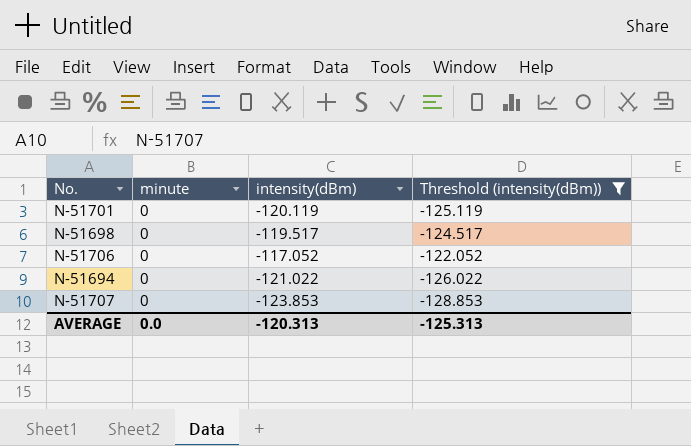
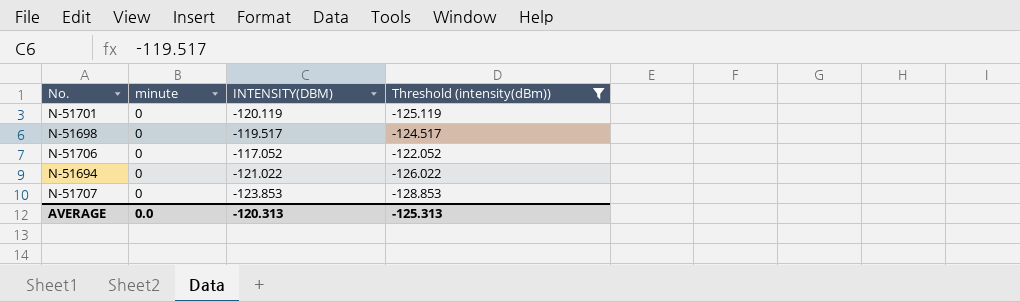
column name: intensity(dBm) -> INTENSITY(DBM)

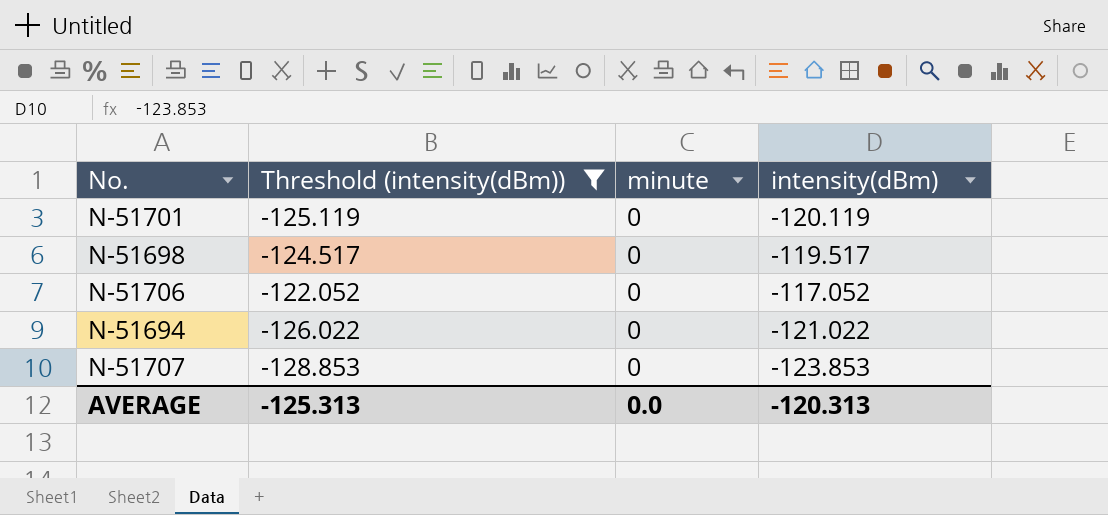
column Threshold (intensity(dBm)) | position: 4 -> 2
column name: INTENSITY(DBM) -> intensity(dBm)

